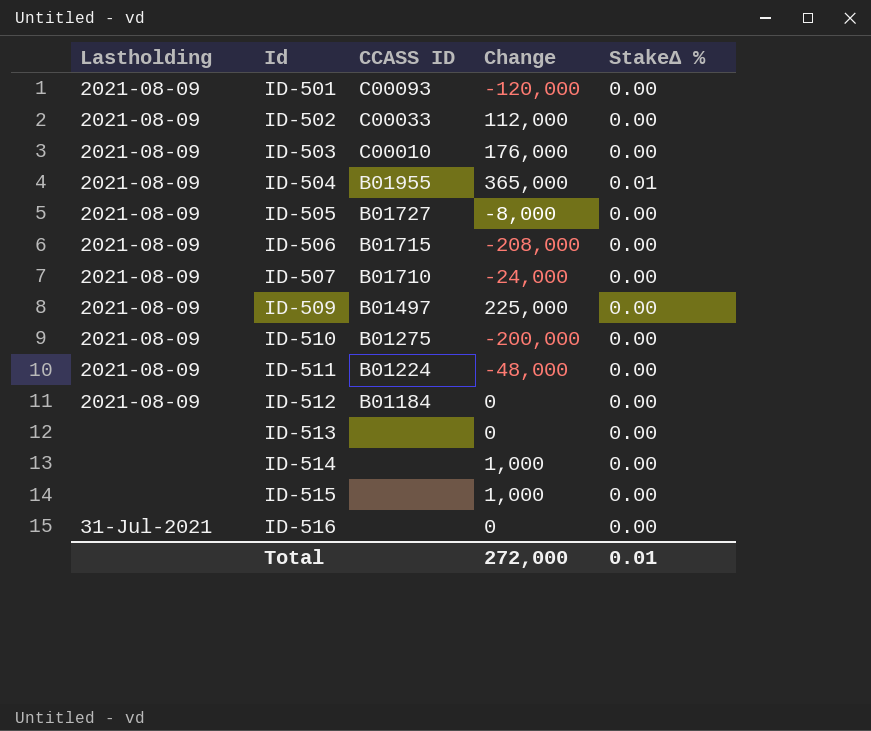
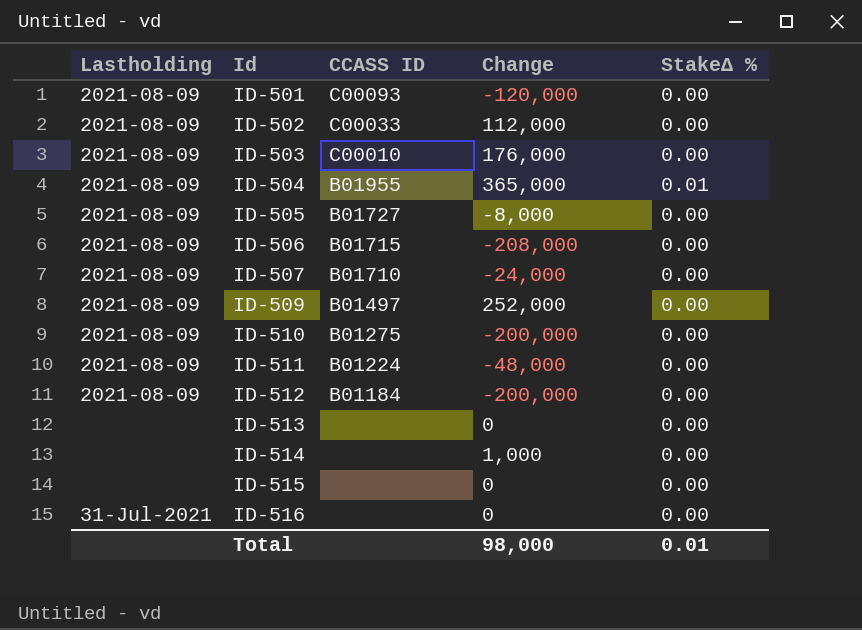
ID-509 | Change: 225,000 -> 252,000
ID-512 | Change: 0 -> -200,000
ID-515 | Change: 1,000 -> 0
Total | Change: 272,000 -> 98,000

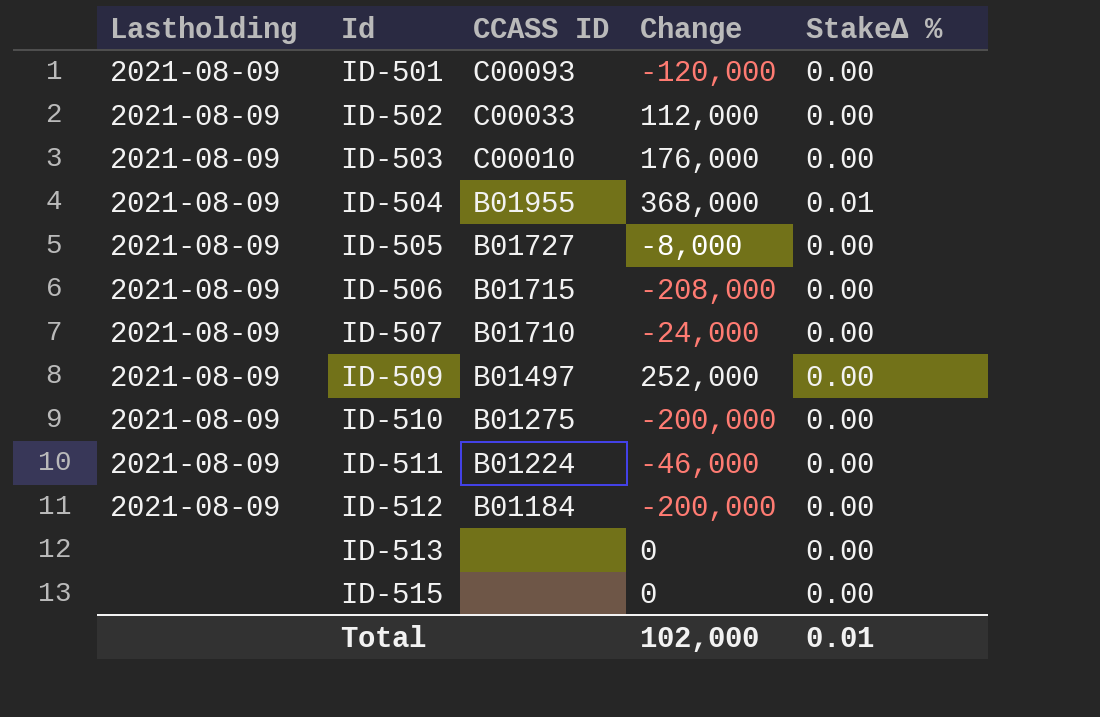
row ID-514: none | none | 1,000 | 0.00 -> none
row ID-516: 31-Jul-2021 | none | 0 | 0.00 -> none
ID-504 | Change: 365,000 -> 368,000
ID-511 | Change: -48,000 -> -46,000
Total | Change: 98,000 -> 102,000

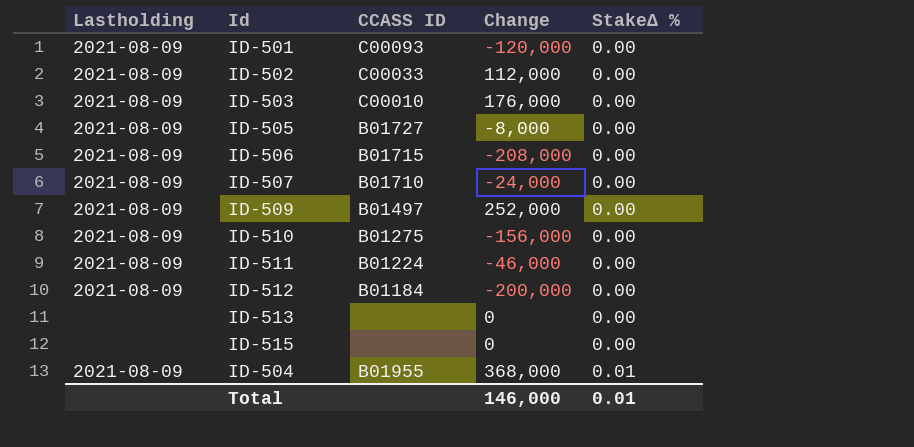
row order: Id ascending -> StakeΔ % ascending
ID-510 | Change: -200,000 -> -156,000
Total | Change: 102,000 -> 146,000

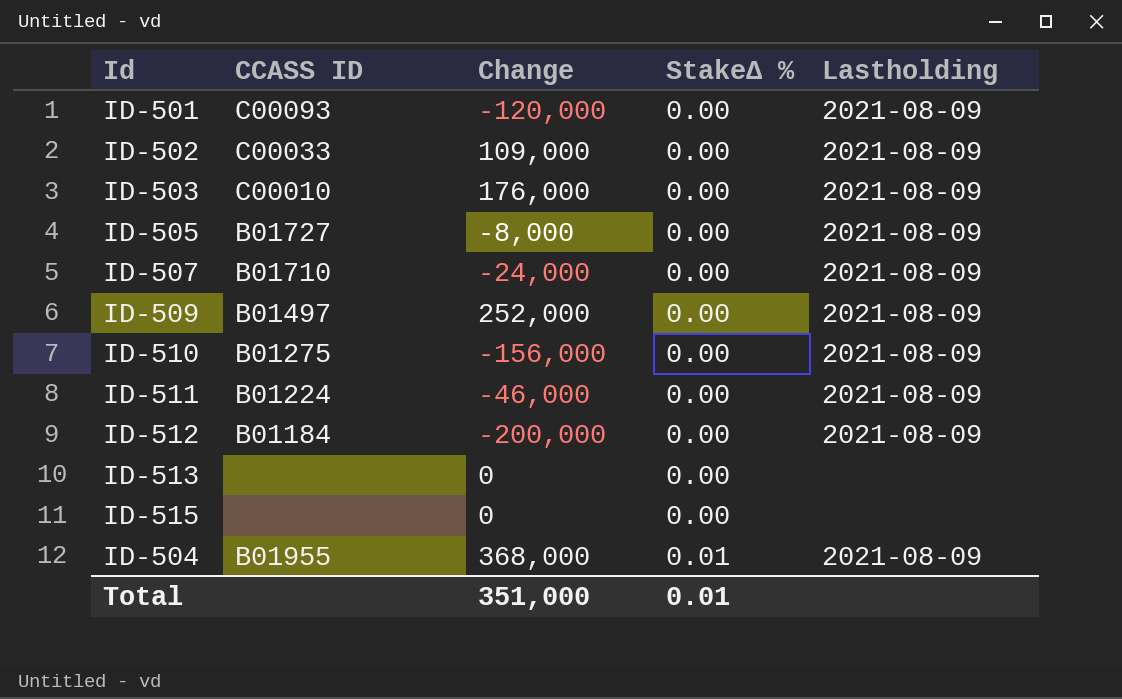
column Lastholding | position: 1 -> 5
row ID-506: 2021-08-09 | B01715 | -208,000 | 0.00 -> none
ID-502 | Change: 112,000 -> 109,000
Total | Change: 146,000 -> 351,000

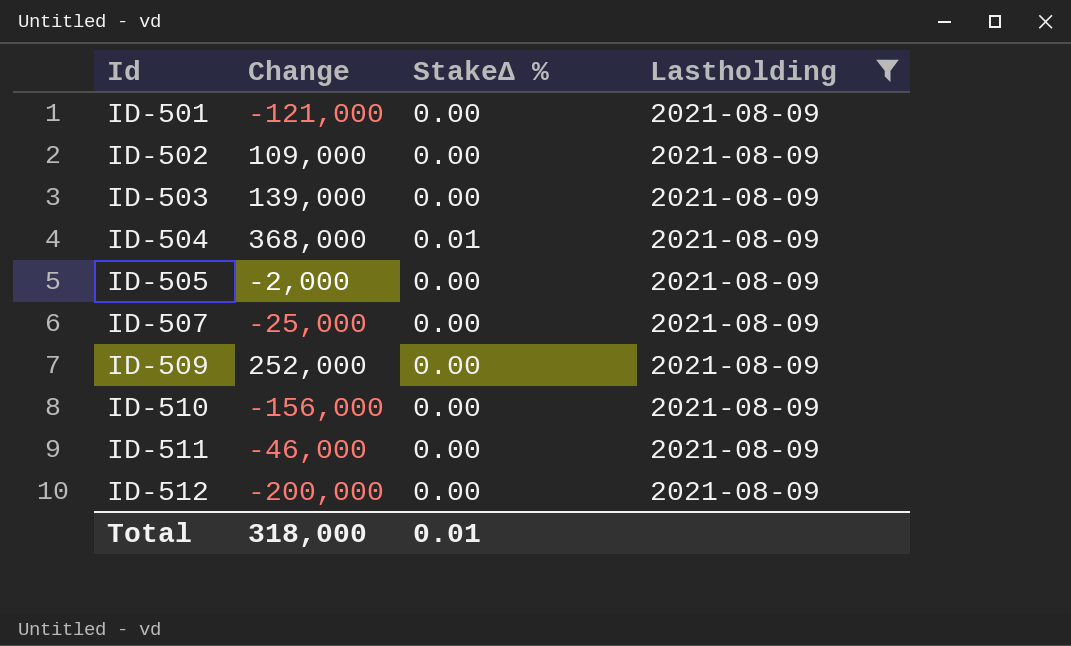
filter: none -> Lastholding = 2021-08-09
row order: StakeΔ % ascending -> Id ascending
column CCASS ID | position: 2 -> none
ID-501 | Change: -120,000 -> -121,000
ID-503 | Change: 176,000 -> 139,000
ID-505 | Change: -8,000 -> -2,000
ID-507 | Change: -24,000 -> -25,000
Total | Change: 351,000 -> 318,000

